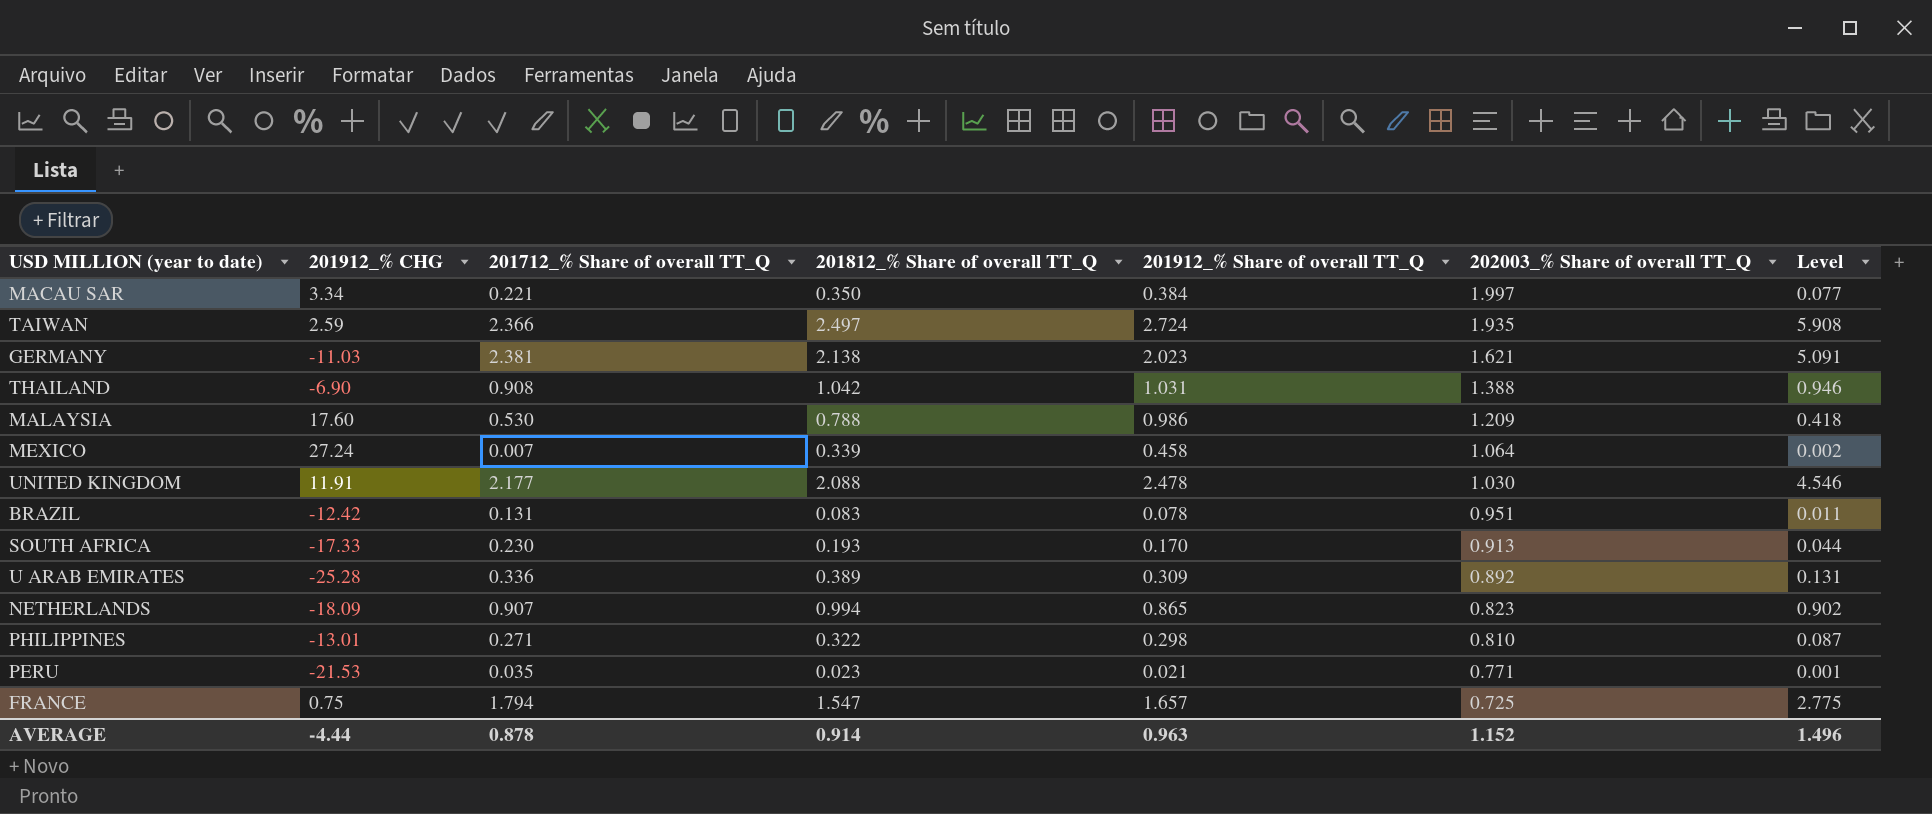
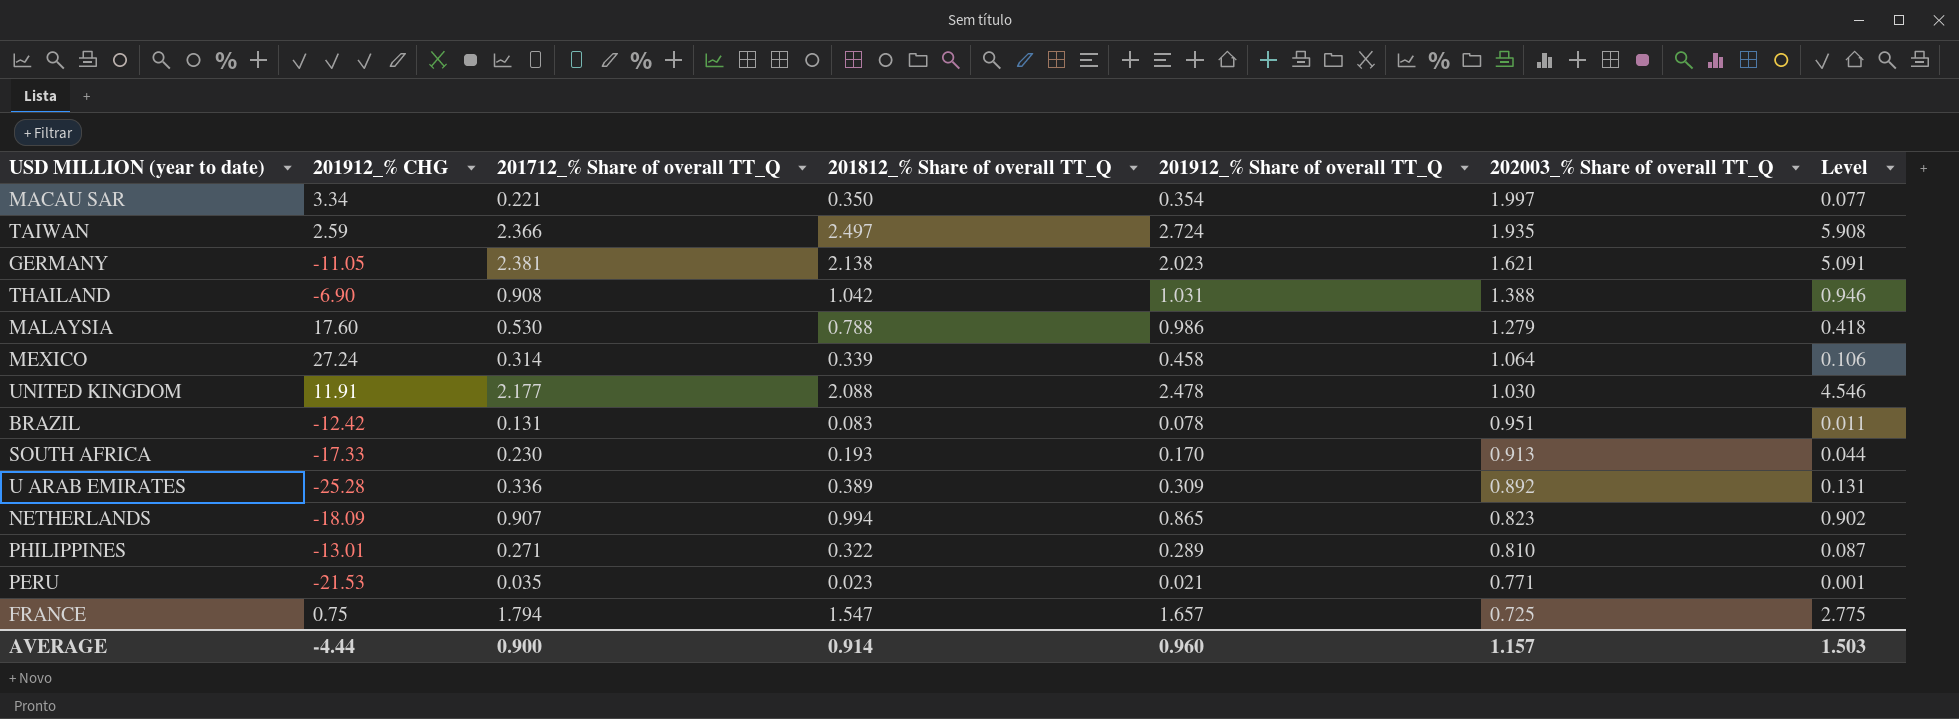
MACAU SAR | 201912_% Share of overall TT_Q: 0.384 -> 0.354
GERMANY | 201912_% CHG: -11.03 -> -11.05
MALAYSIA | 202003_% Share of overall TT_Q: 1.209 -> 1.279
MEXICO | 201712_% Share of overall TT_Q: 0.007 -> 0.314
MEXICO | Level: 0.002 -> 0.106
PHILIPPINES | 201912_% Share of overall TT_Q: 0.298 -> 0.289
AVERAGE | 201712_% Share of overall TT_Q: 0.878 -> 0.900
AVERAGE | 201912_% Share of overall TT_Q: 0.963 -> 0.960
AVERAGE | 202003_% Share of overall TT_Q: 1.152 -> 1.157
AVERAGE | Level: 1.496 -> 1.503

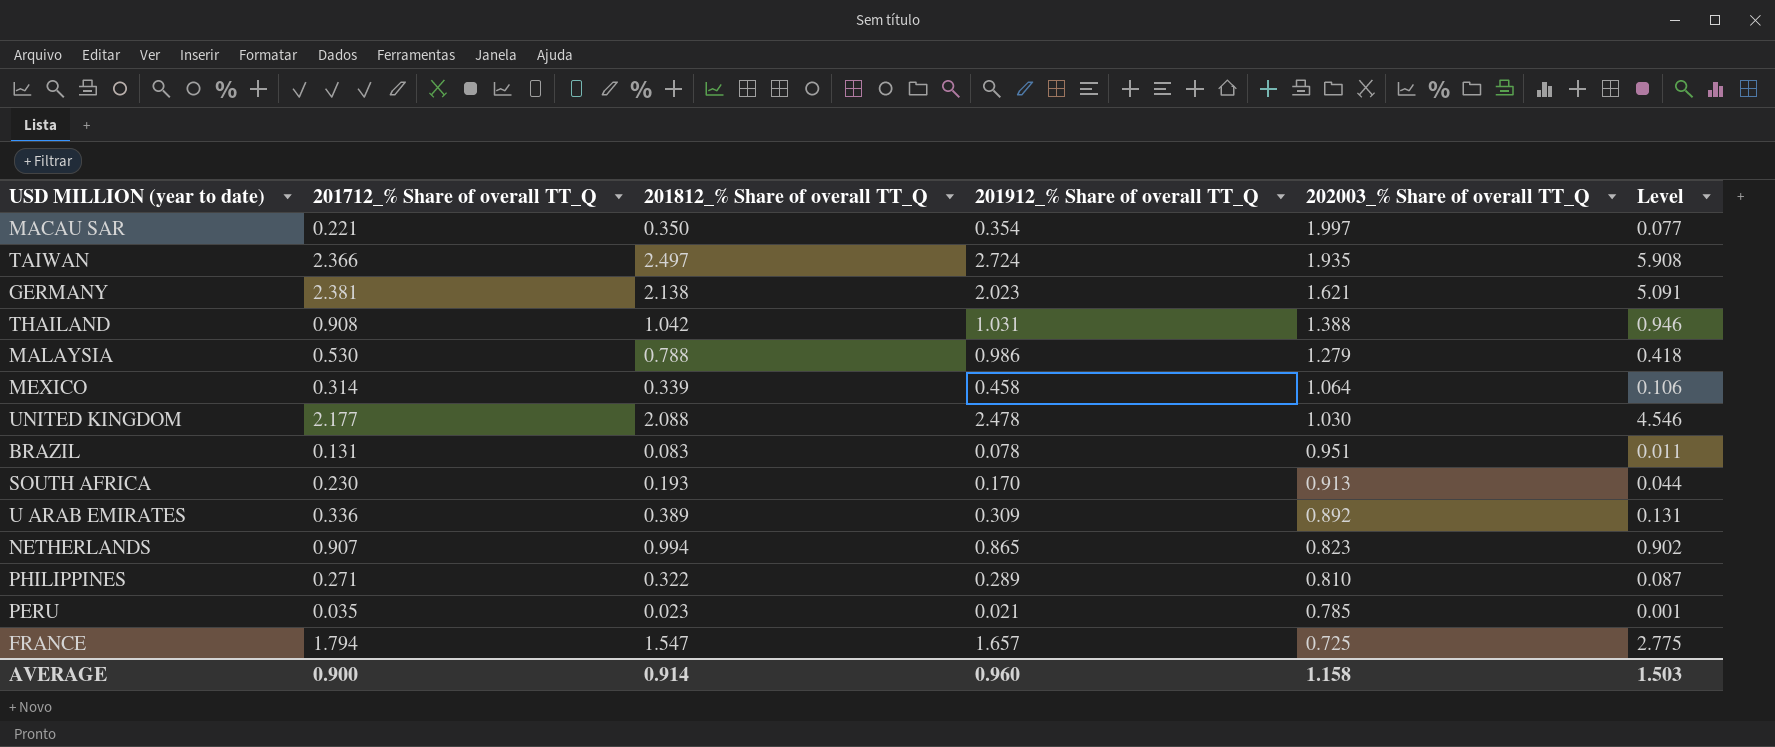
column 201912_% CHG | position: 2 -> none
PERU | 202003_% Share of overall TT_Q: 0.771 -> 0.785
AVERAGE | 202003_% Share of overall TT_Q: 1.157 -> 1.158

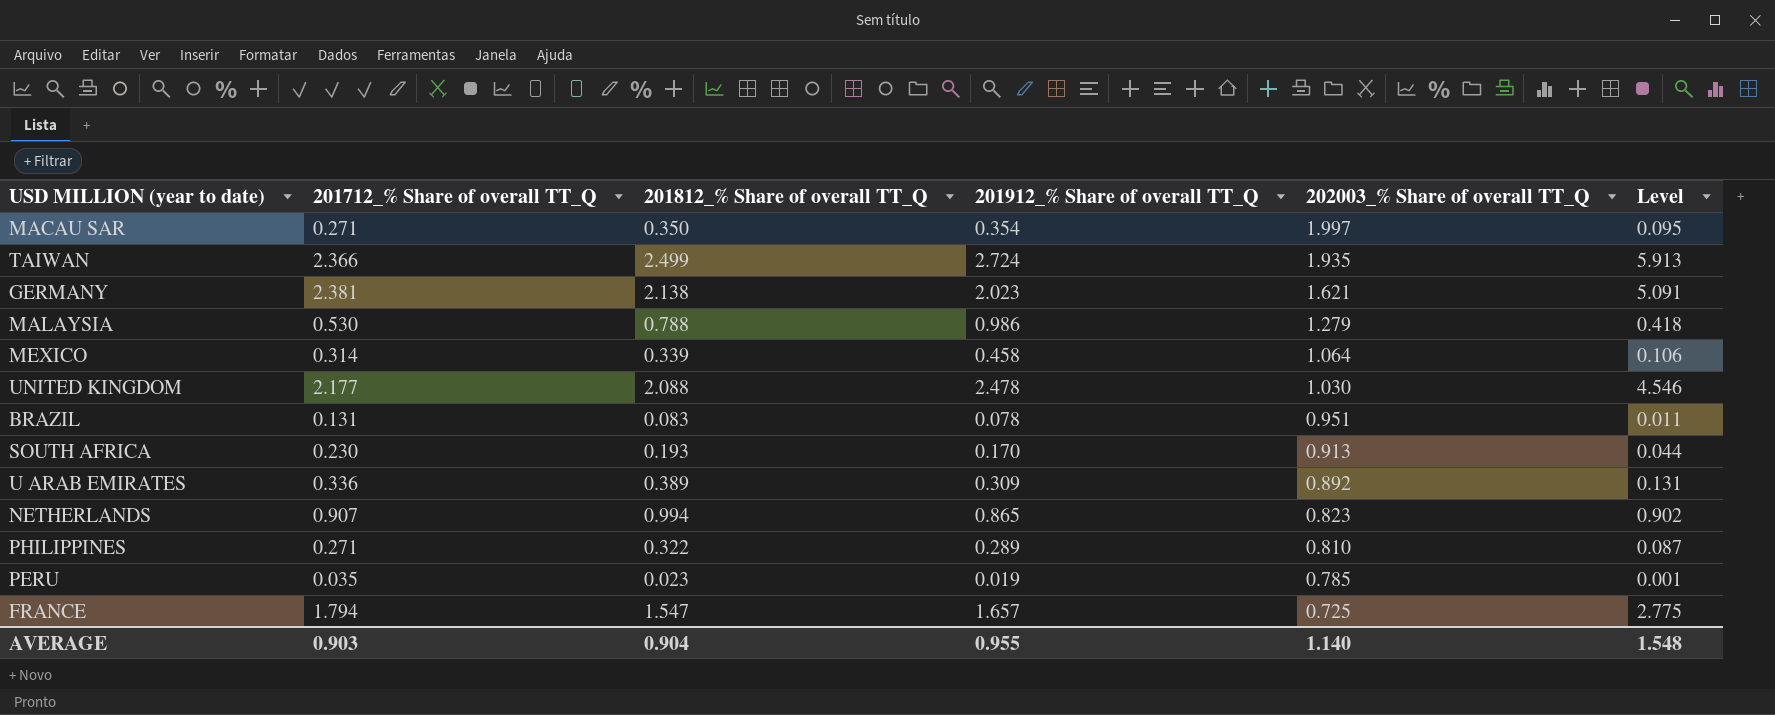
row THAILAND: 0.908 | 1.042 | 1.031 | 1.388 | 0.946 -> none
MACAU SAR | 201712_% Share of overall TT_Q: 0.221 -> 0.271
MACAU SAR | Level: 0.077 -> 0.095
TAIWAN | 201812_% Share of overall TT_Q: 2.497 -> 2.499
TAIWAN | Level: 5.908 -> 5.913
PERU | 201912_% Share of overall TT_Q: 0.021 -> 0.019
AVERAGE | 201712_% Share of overall TT_Q: 0.900 -> 0.903
AVERAGE | 201812_% Share of overall TT_Q: 0.914 -> 0.904
AVERAGE | 201912_% Share of overall TT_Q: 0.960 -> 0.955
AVERAGE | 202003_% Share of overall TT_Q: 1.158 -> 1.140
AVERAGE | Level: 1.503 -> 1.548

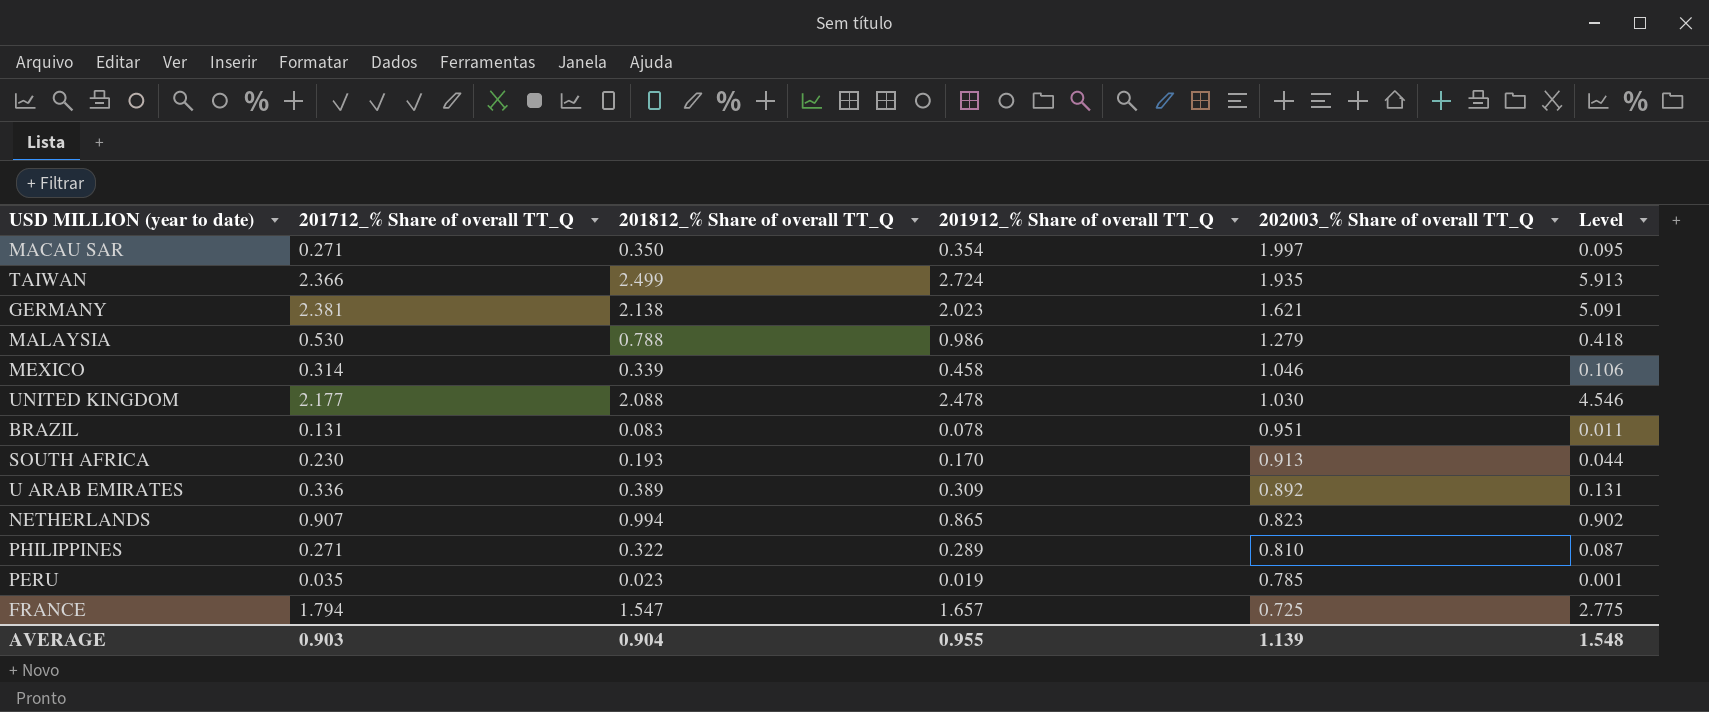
MEXICO | 202003_% Share of overall TT_Q: 1.064 -> 1.046
AVERAGE | 202003_% Share of overall TT_Q: 1.140 -> 1.139

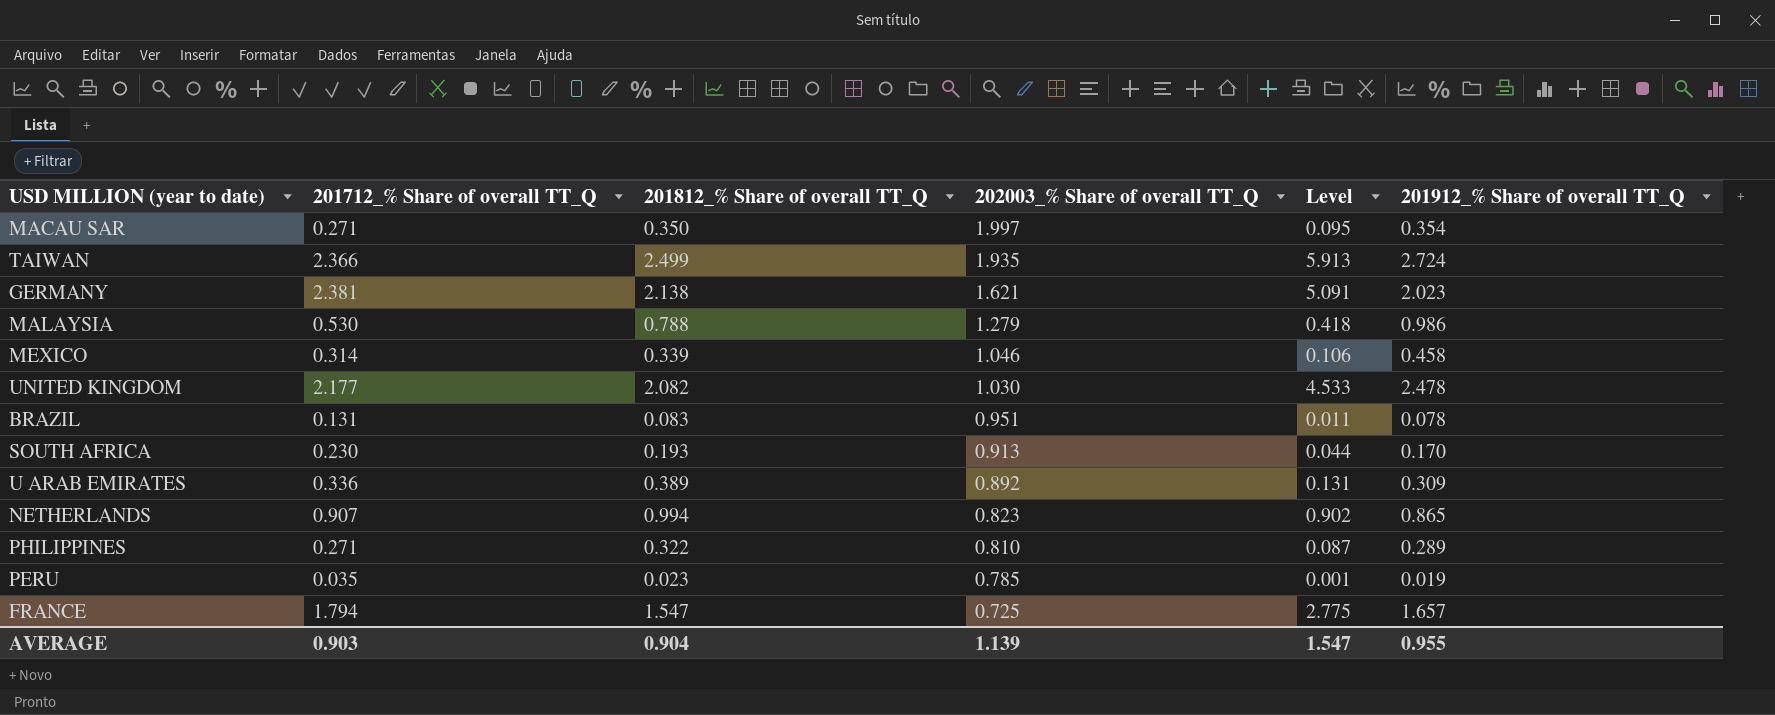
column 201912_% Share of overall TT_Q | position: 4 -> 6
UNITED KINGDOM | 201812_% Share of overall TT_Q: 2.088 -> 2.082
UNITED KINGDOM | Level: 4.546 -> 4.533
AVERAGE | Level: 1.548 -> 1.547

